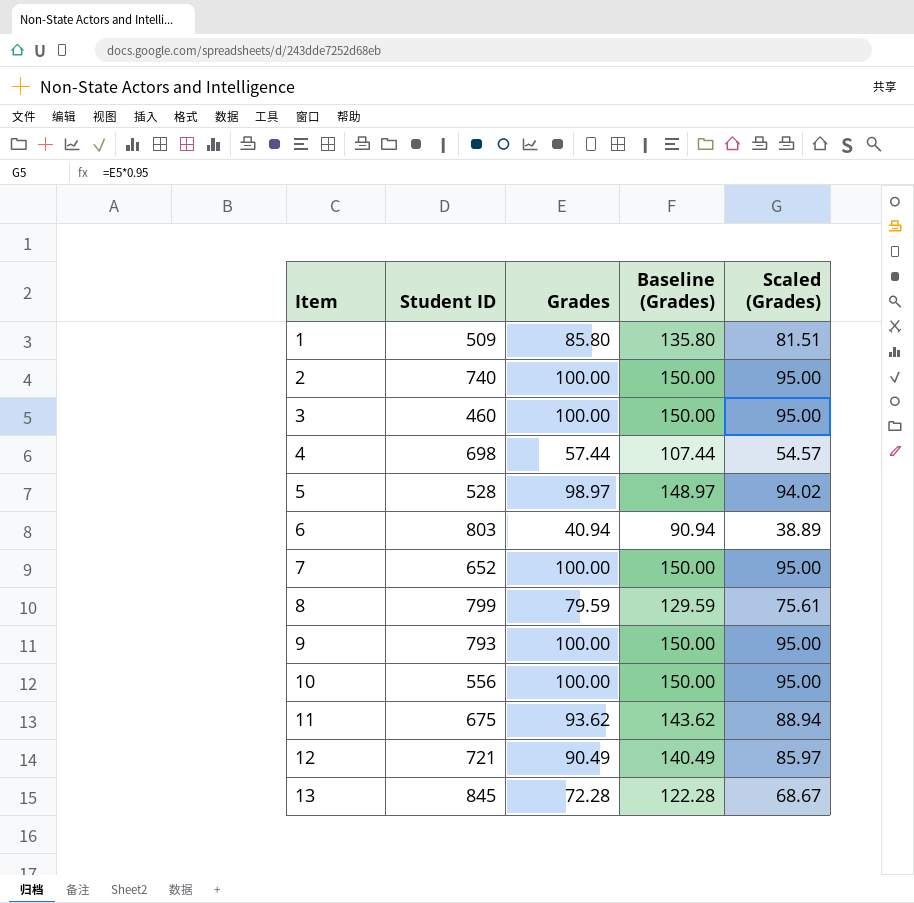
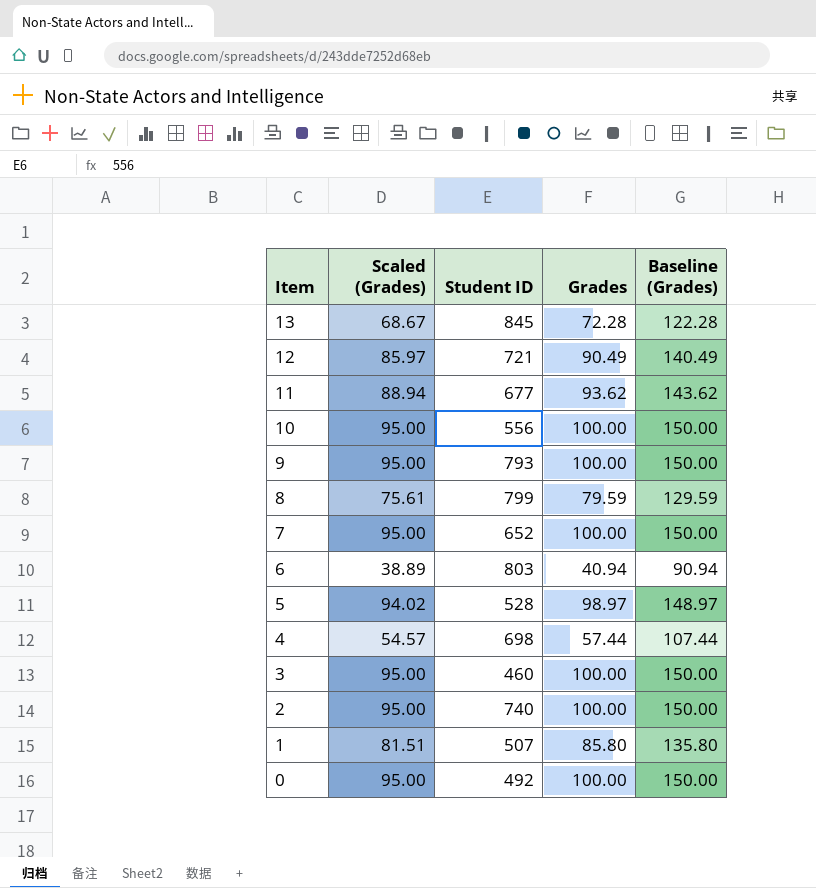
row order: Item ascending -> Item descending
column Scaled (Grades) | position: 5 -> 2
11 | Student ID: 675 -> 677
1 | Student ID: 509 -> 507
row 0: none -> 95.00 | 492 | 100.00 | 150.00

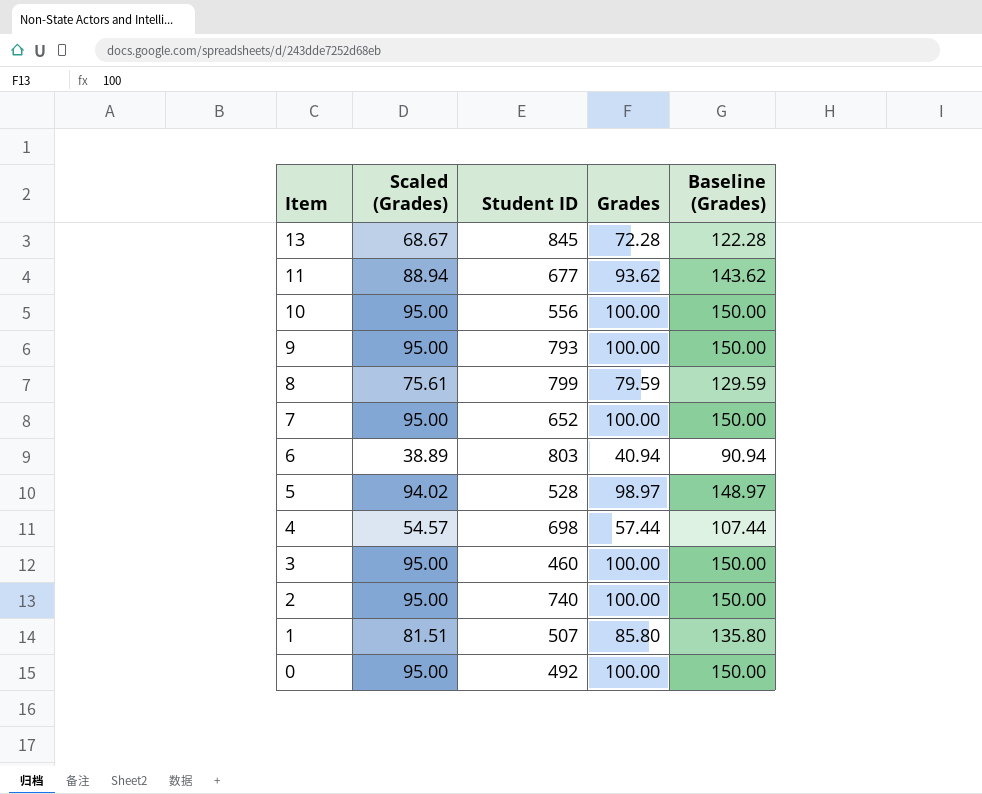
row 12: 85.97 | 721 | 90.49 | 140.49 -> none

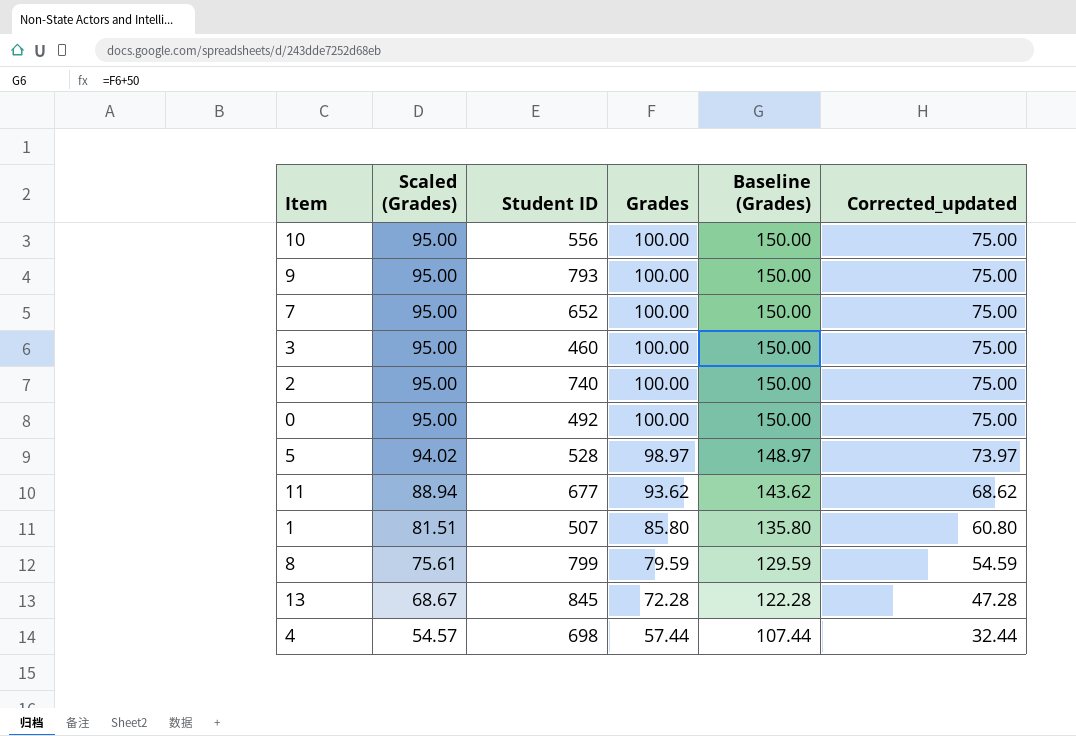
row order: Item descending -> Scaled (Grades) descending
column Corrected_updated | formula: none -> [Grades] - 25
row 6: 38.89 | 803 | 40.94 | 90.94 -> none

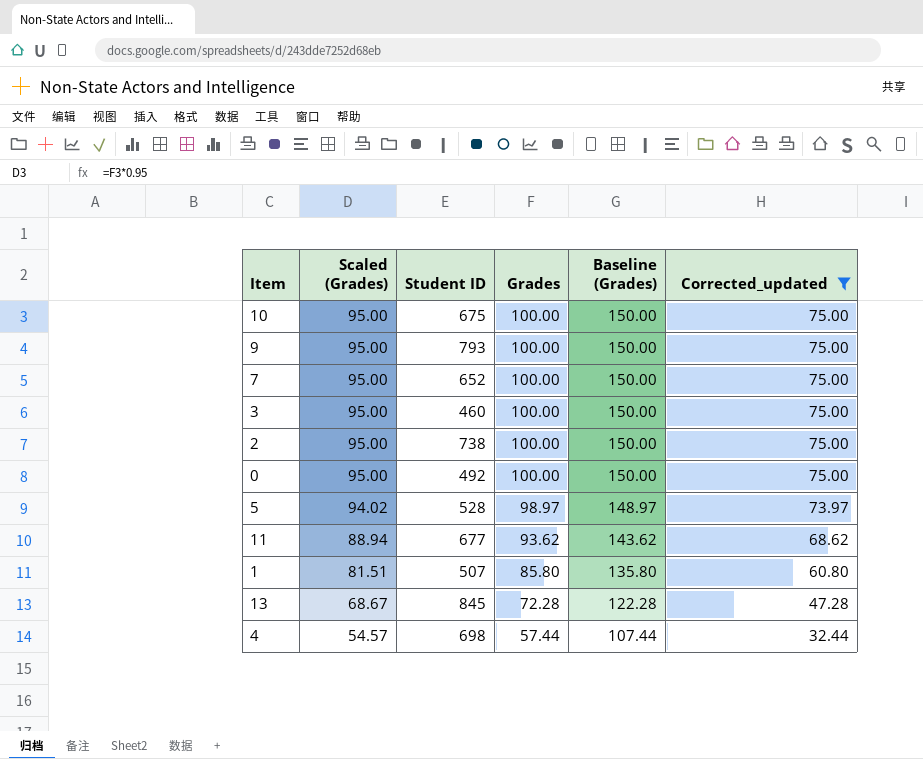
filter: none -> Corrected_updated != 54.59
10 | Student ID: 556 -> 675
2 | Student ID: 740 -> 738

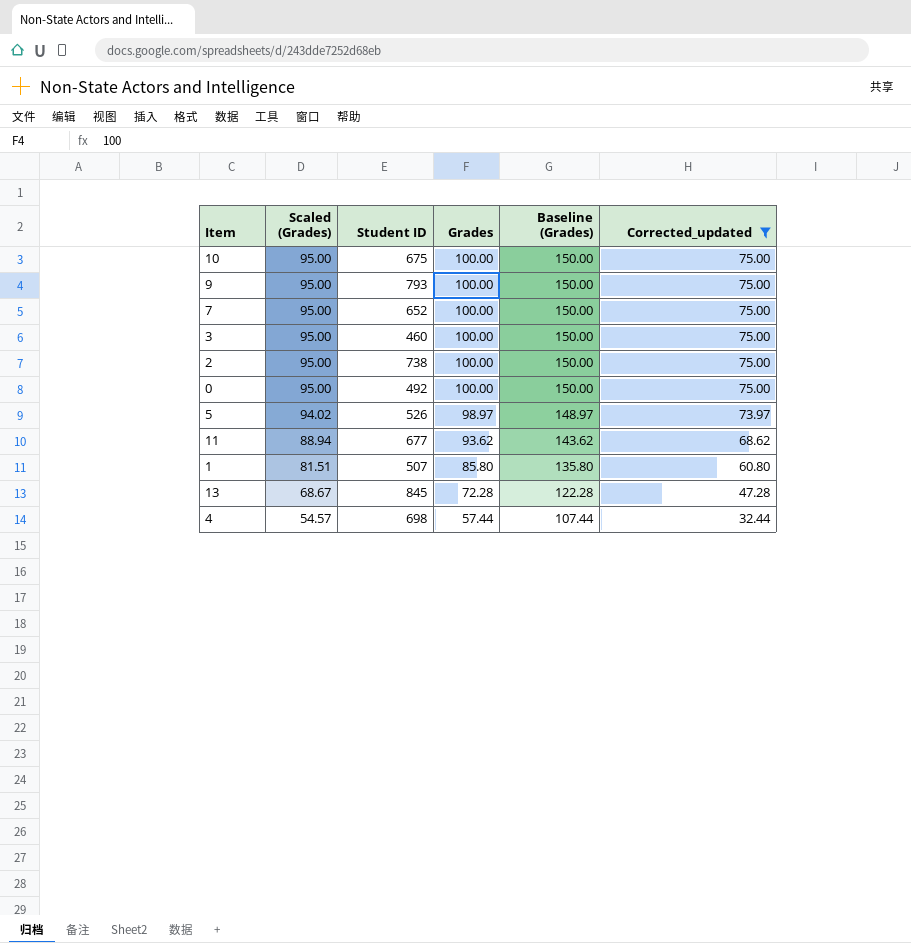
5 | Student ID: 528 -> 526

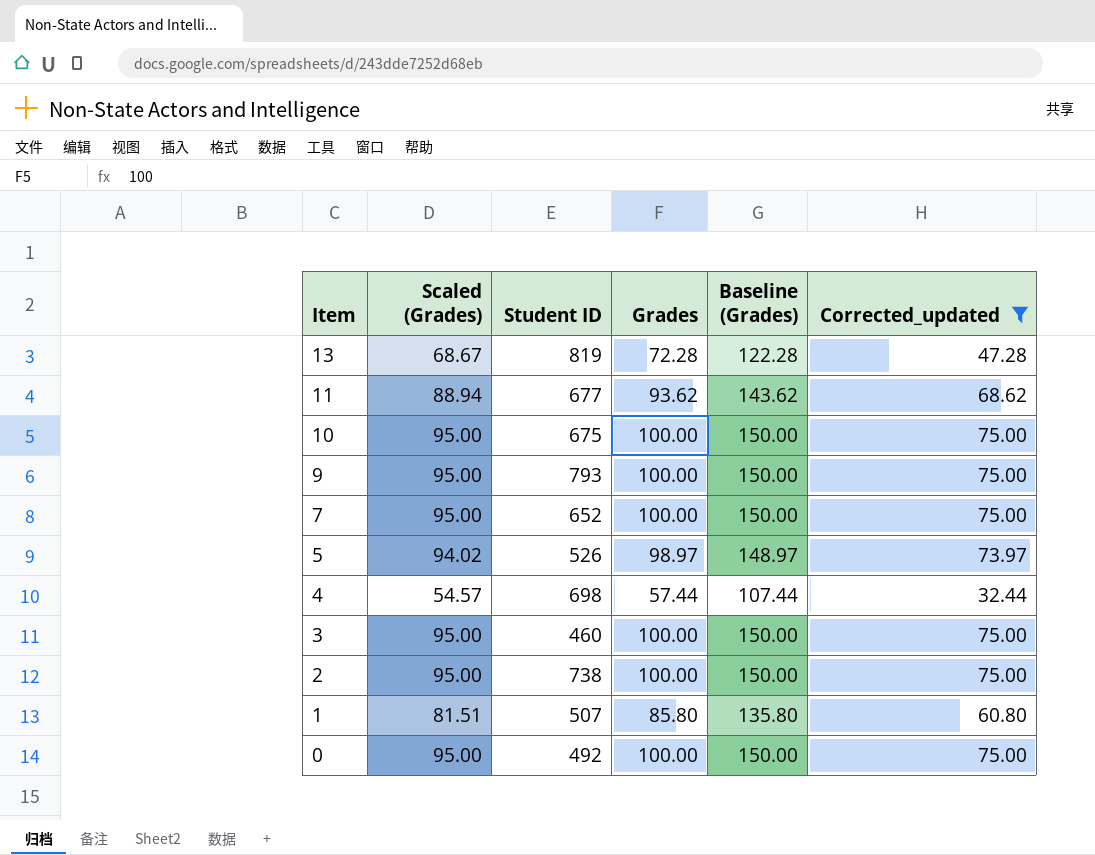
row order: Scaled (Grades) descending -> Item descending
13 | Student ID: 845 -> 819

